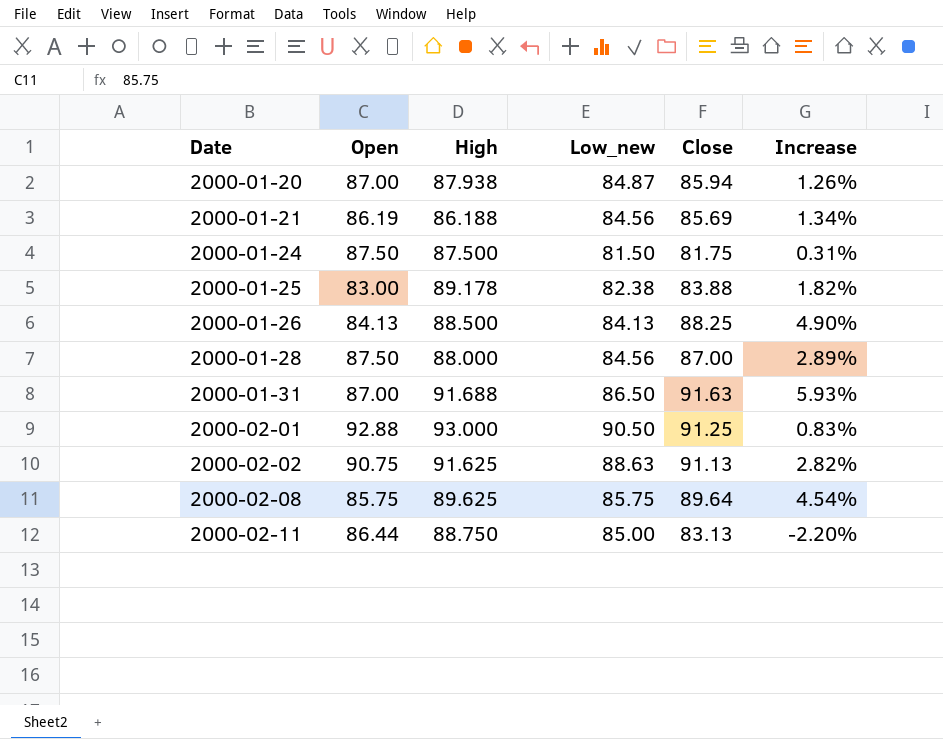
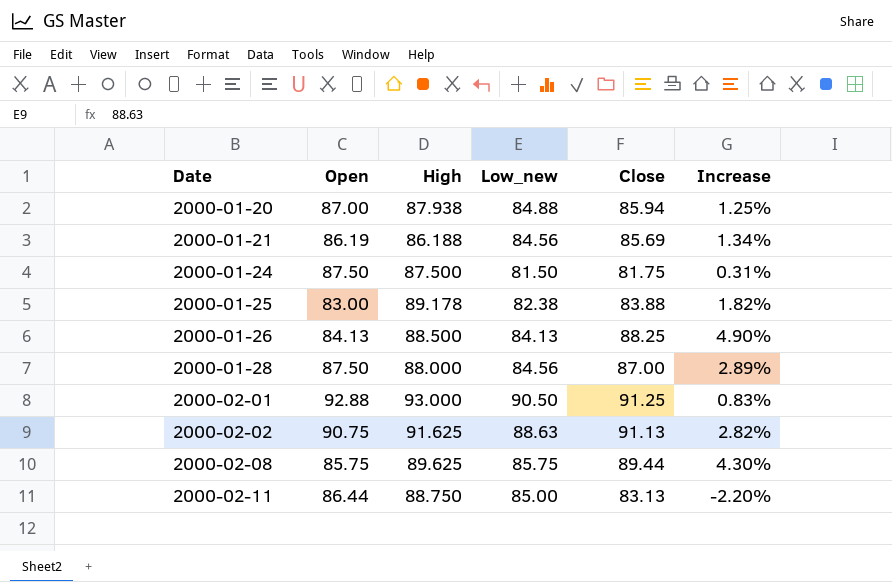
row 2000-01-31: 87.00 | 91.688 | 86.50 | 91.63 | 5.93% -> none
2000-01-20 | Low_new: 84.87 -> 84.88
2000-01-20 | Increase: 1.26% -> 1.25%
2000-02-08 | Close: 89.64 -> 89.44
2000-02-08 | Increase: 4.54% -> 4.30%

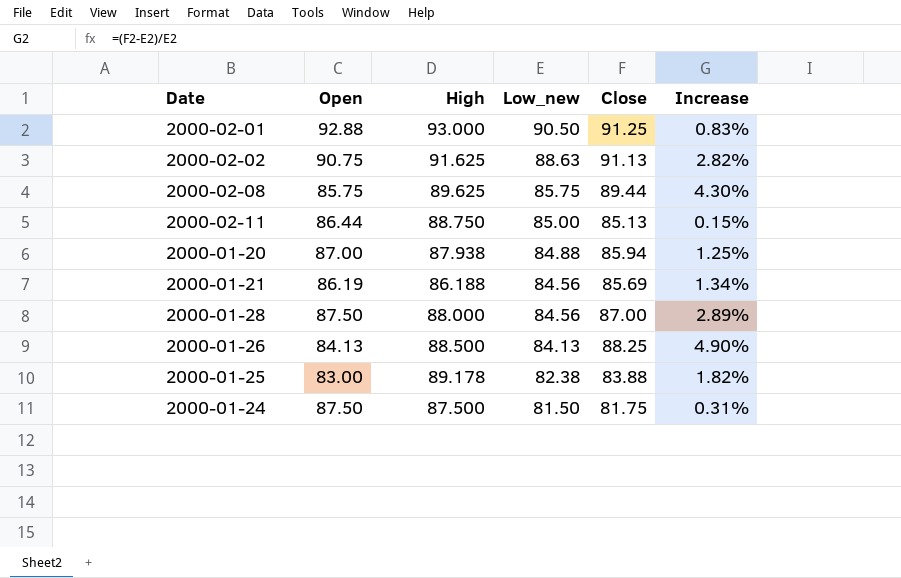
row order: Date ascending -> Low_new descending
2000-02-11 | Close: 83.13 -> 85.13
2000-02-11 | Increase: -2.20% -> 0.15%

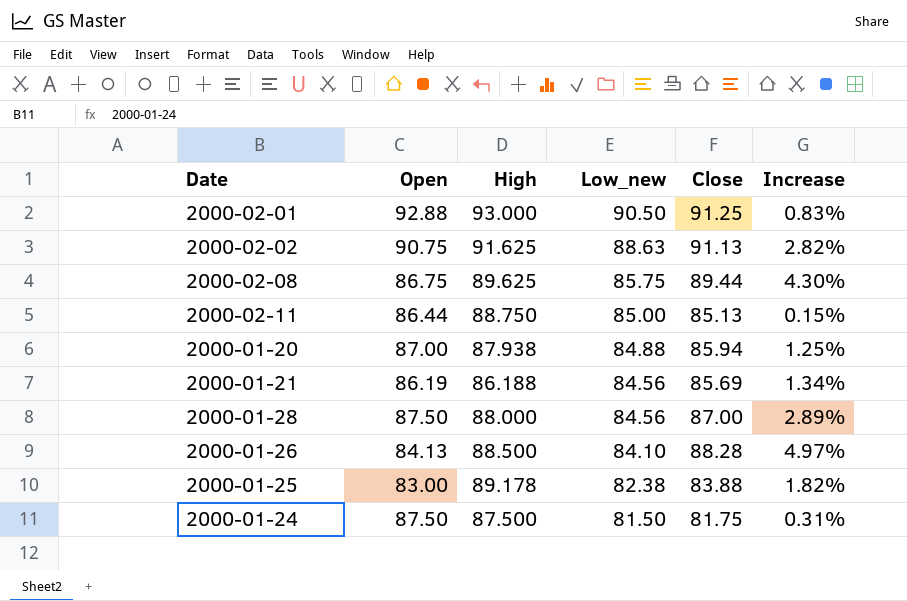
2000-02-08 | Open: 85.75 -> 86.75
2000-01-26 | Low_new: 84.13 -> 84.10
2000-01-26 | Close: 88.25 -> 88.28
2000-01-26 | Increase: 4.90% -> 4.97%

